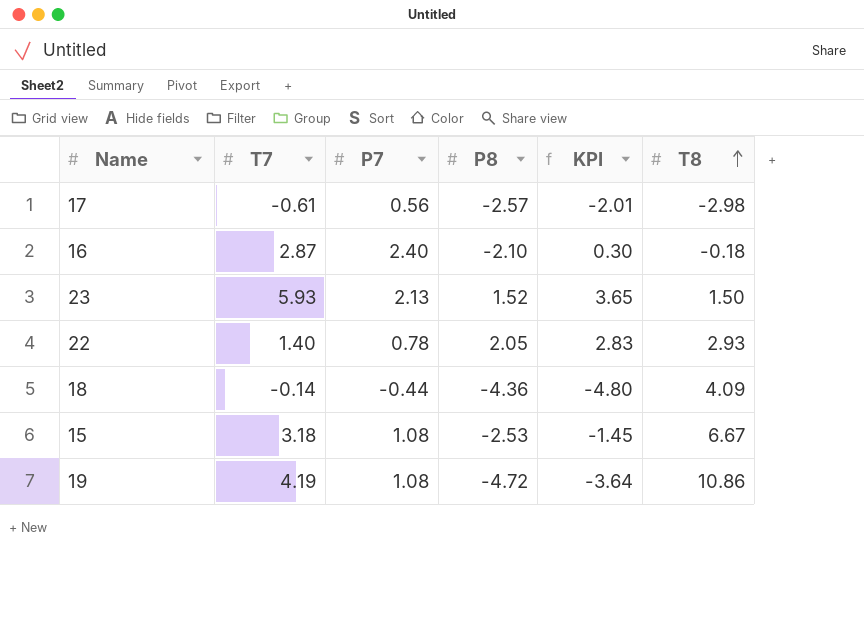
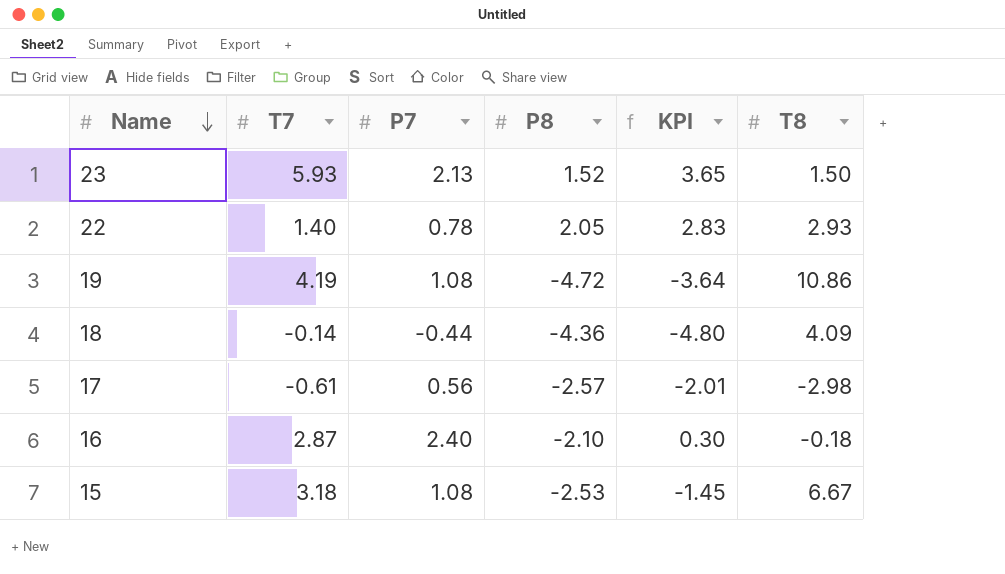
row order: T8 ascending -> Name descending

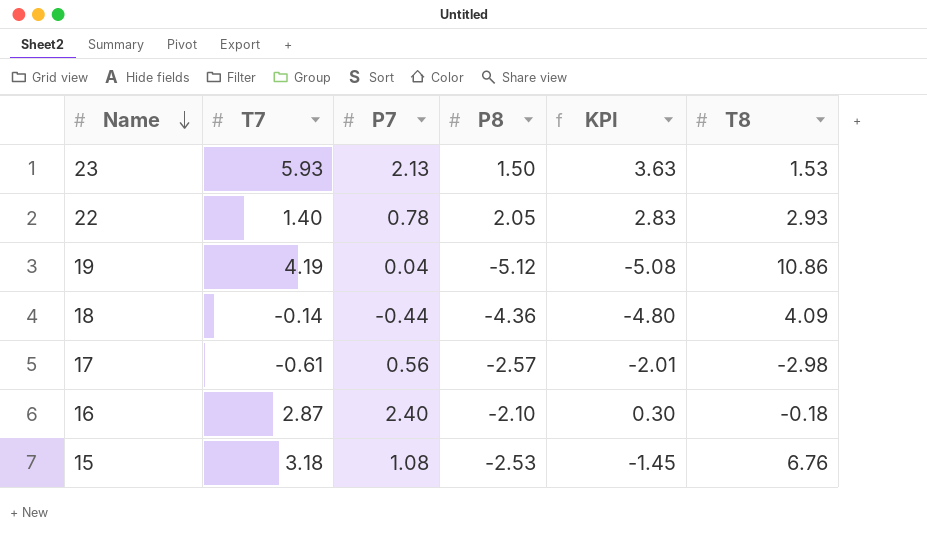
23 | P8: 1.52 -> 1.50
23 | KPI: 3.65 -> 3.63
23 | T8: 1.50 -> 1.53
19 | P7: 1.08 -> 0.04
19 | P8: -4.72 -> -5.12
19 | KPI: -3.64 -> -5.08
15 | T8: 6.67 -> 6.76

